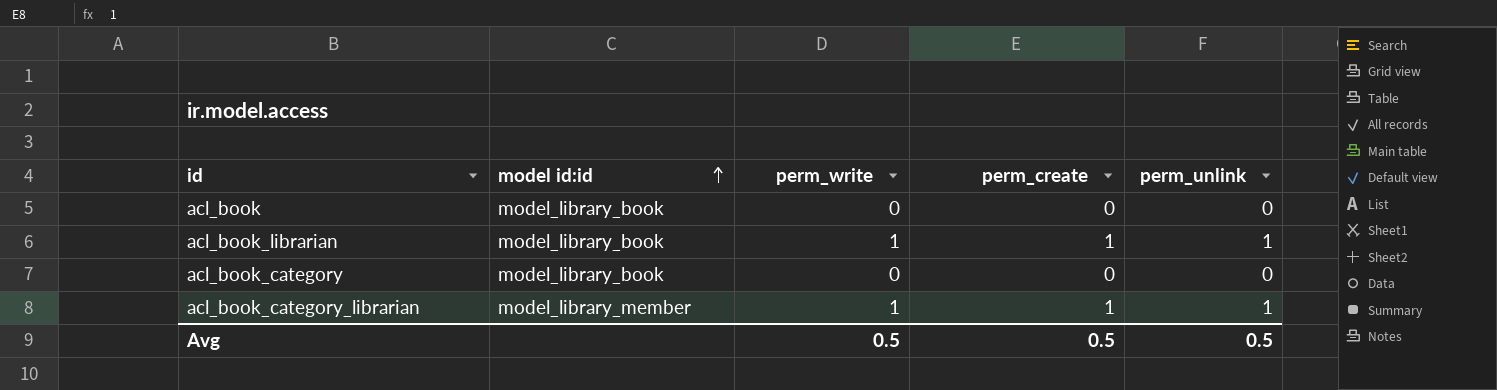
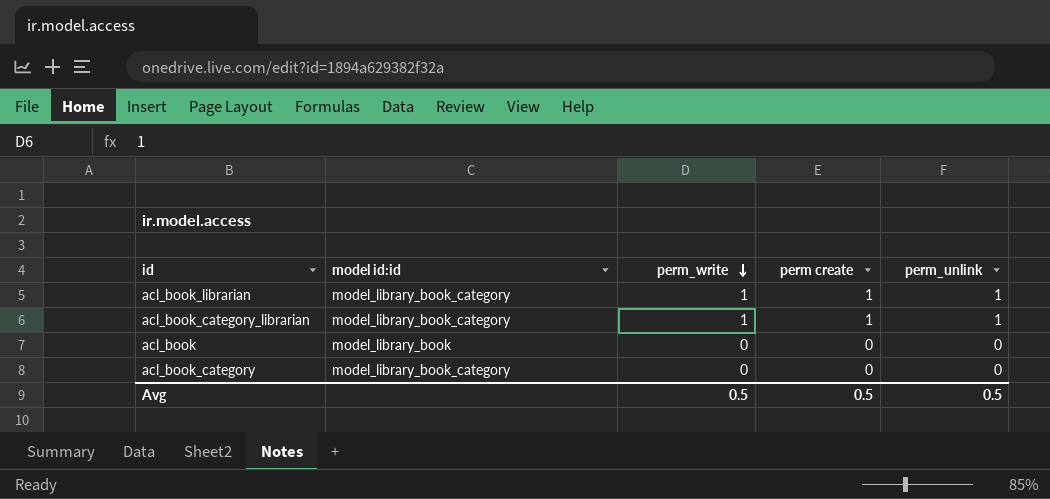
row order: model id:id ascending -> perm_write descending
column name: perm_create -> perm create
acl_book_librarian | model id:id: model_library_book -> model_library_book_category
acl_book_category_librarian | model id:id: model_library_member -> model_library_book_category
acl_book_category | model id:id: model_library_book -> model_library_book_category

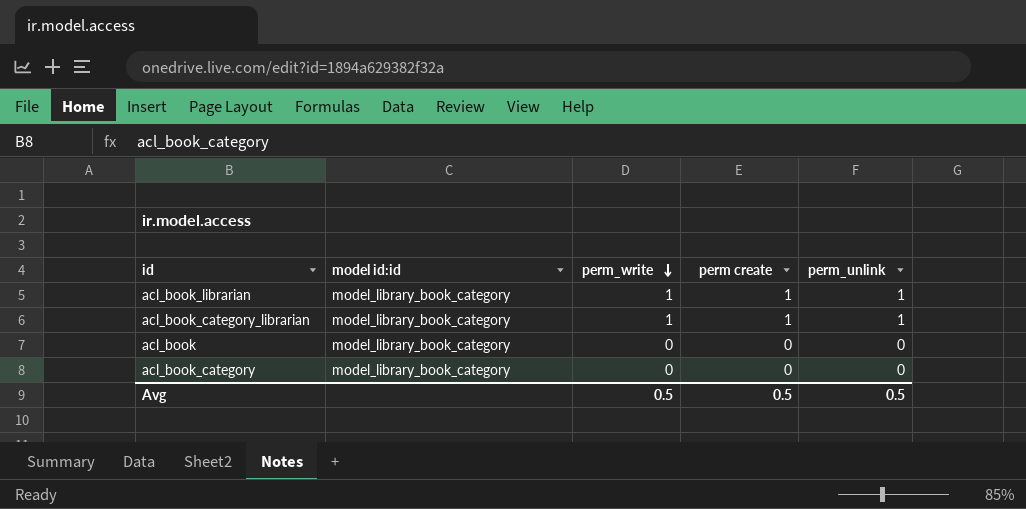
acl_book | model id:id: model_library_book -> model_library_book_category

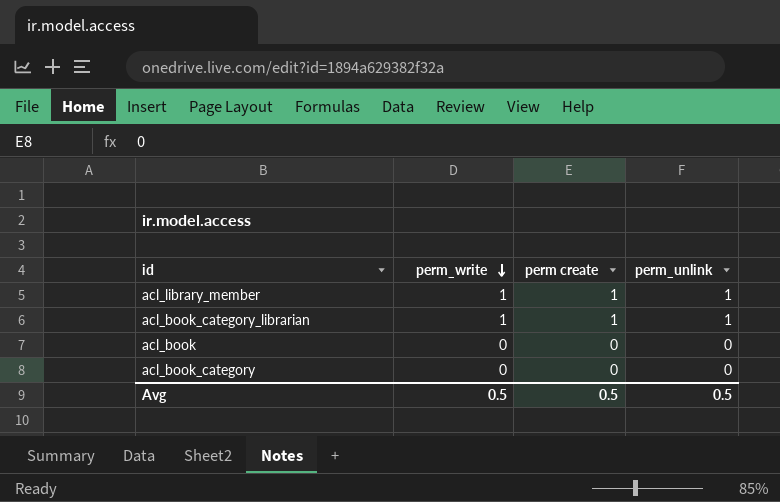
column model id:id | position: 2 -> none
row acl_book_librarian: model_library_book_category | 1 | 1 | 1 -> none
row acl_library_member: none -> 1 | 1 | 1

